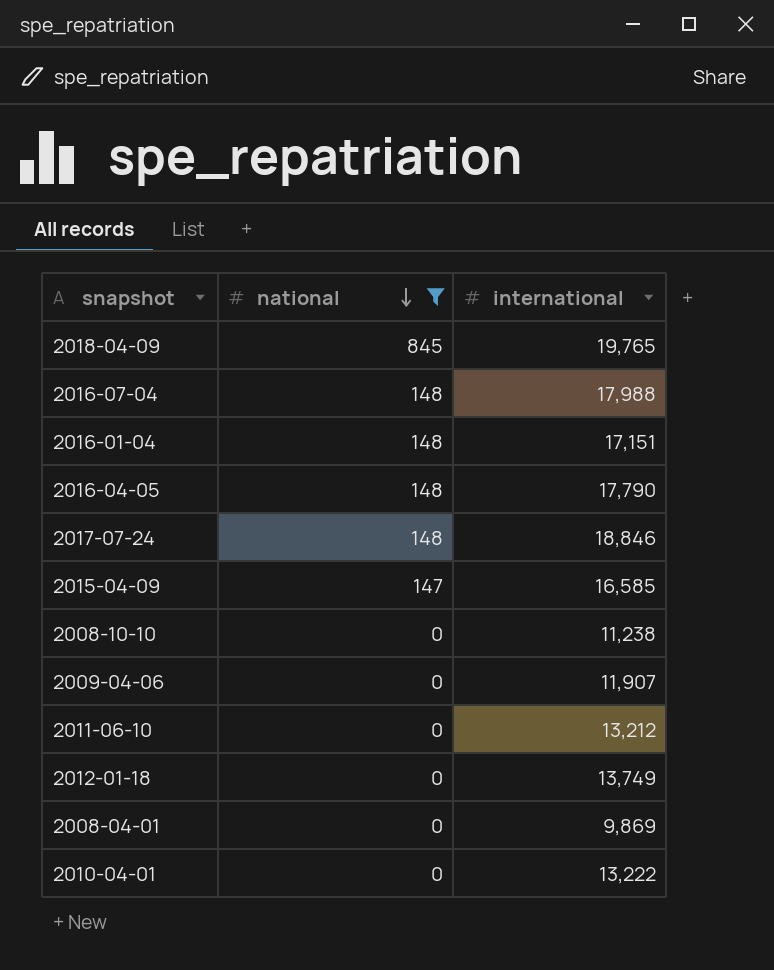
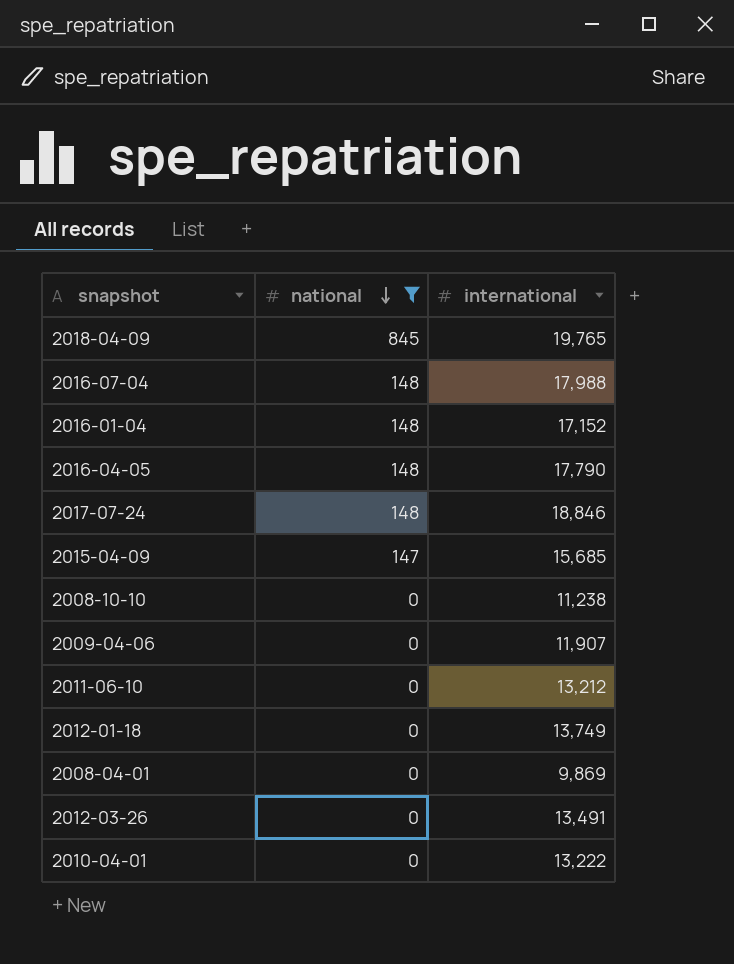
2016-01-04 | international: 17,151 -> 17,152
2015-04-09 | international: 16,585 -> 15,685
row 2012-03-26: none -> 0 | 13,491

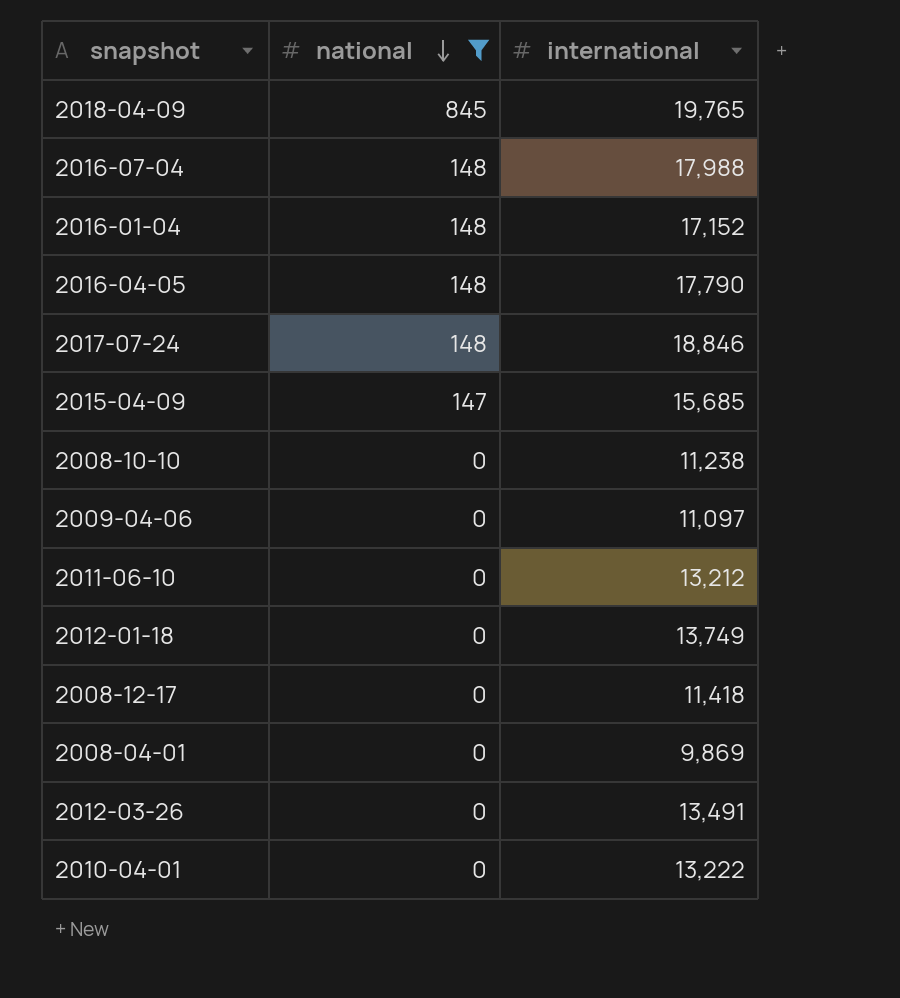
2009-04-06 | international: 11,907 -> 11,097
row 2008-12-17: none -> 0 | 11,418

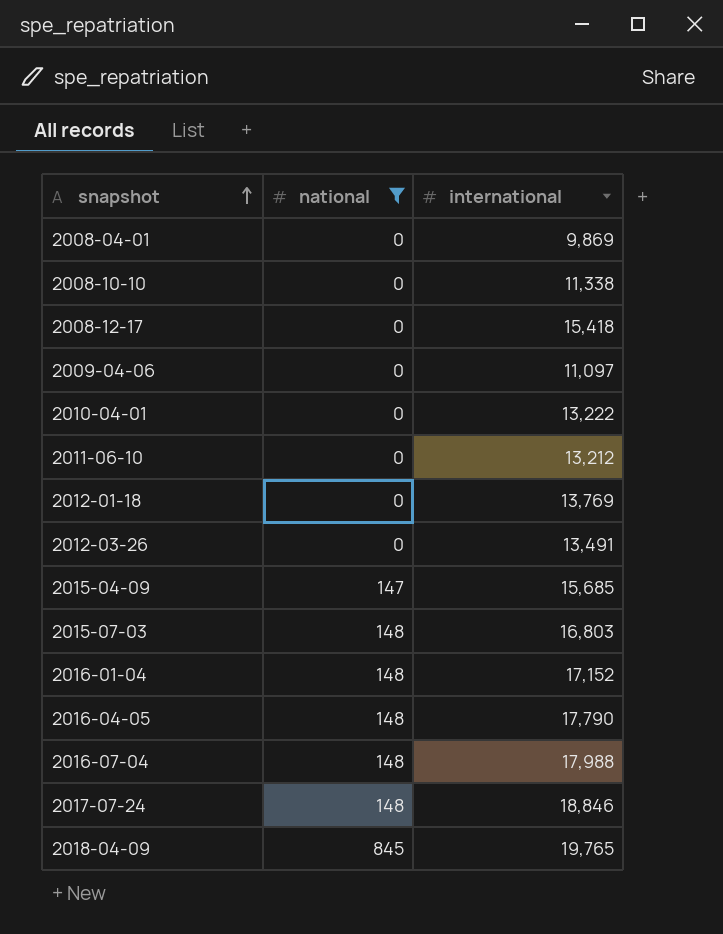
row order: national descending -> snapshot ascending
2008-10-10 | international: 11,238 -> 11,338
2008-12-17 | international: 11,418 -> 15,418
2012-01-18 | international: 13,749 -> 13,769
row 2015-07-03: none -> 148 | 16,803

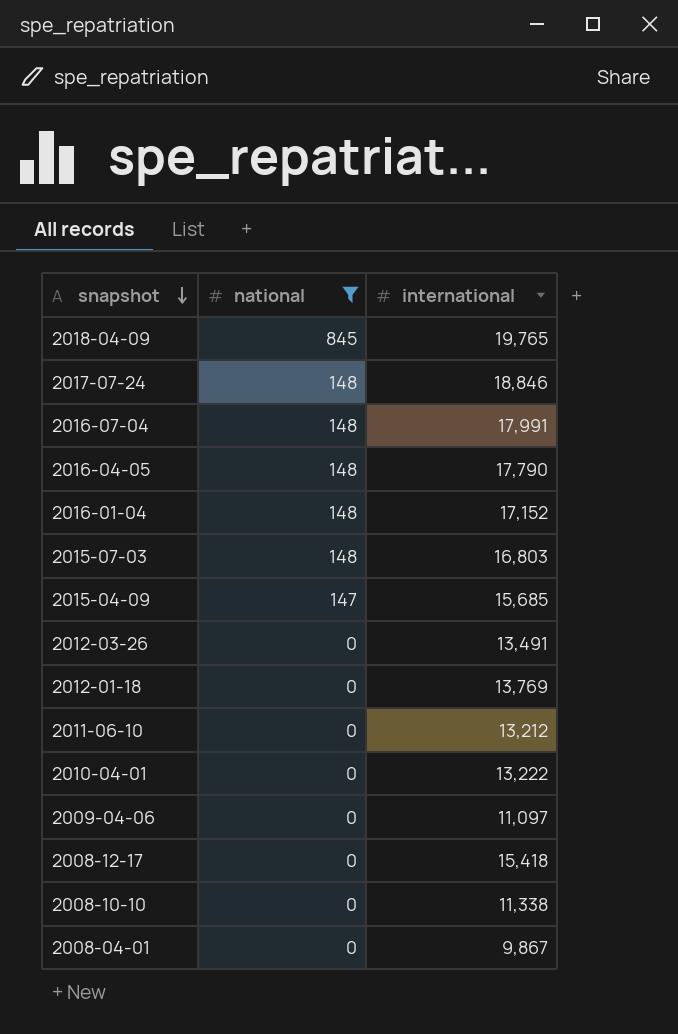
row order: snapshot ascending -> snapshot descending
2016-07-04 | international: 17,988 -> 17,991
2008-04-01 | international: 9,869 -> 9,867

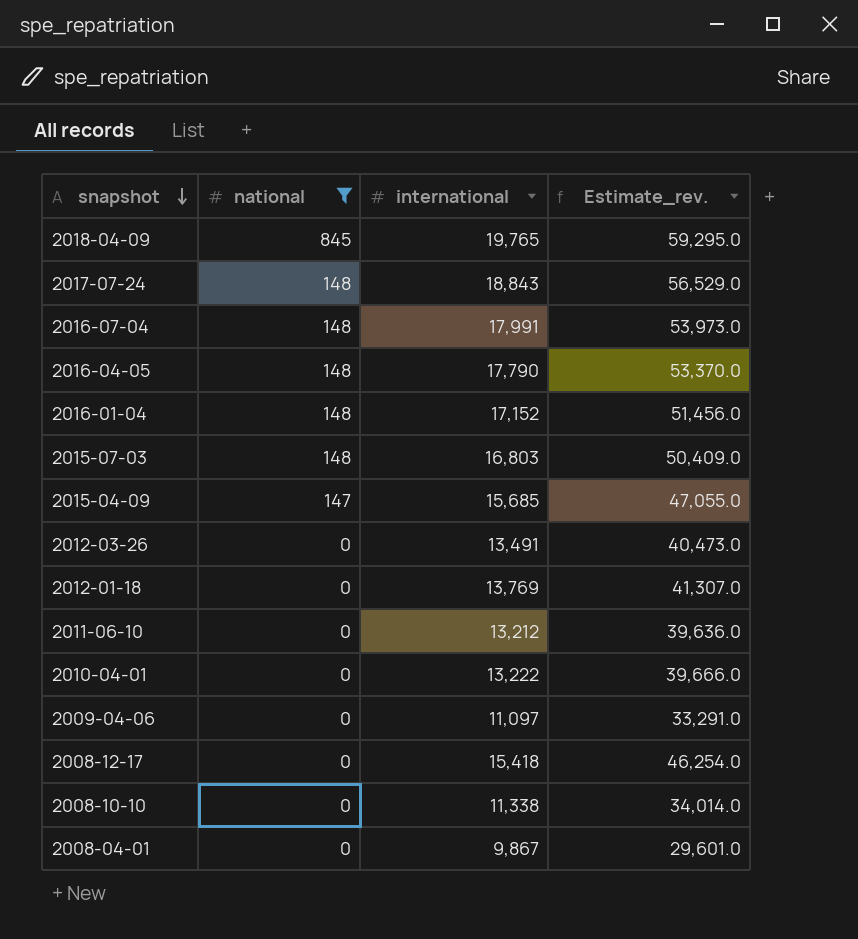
column Estimate_rev. | formula: none -> [international] * 3
2017-07-24 | international: 18,846 -> 18,843

